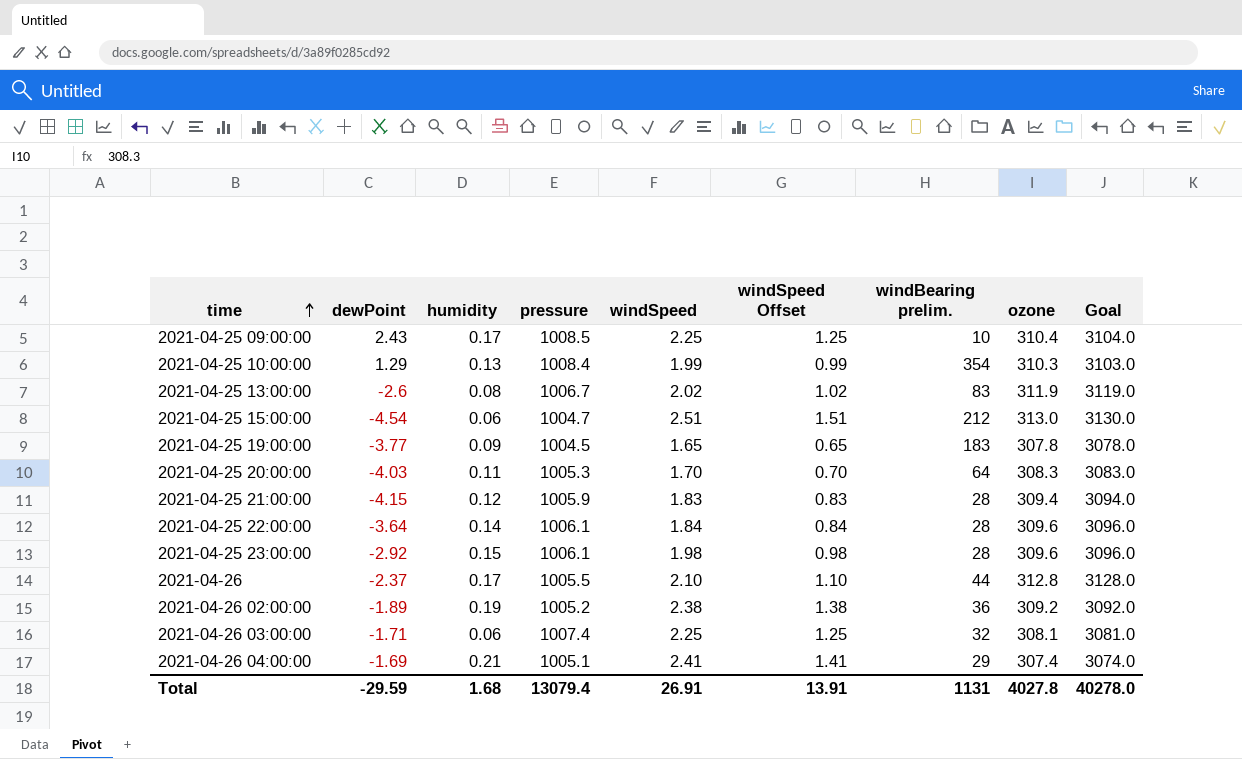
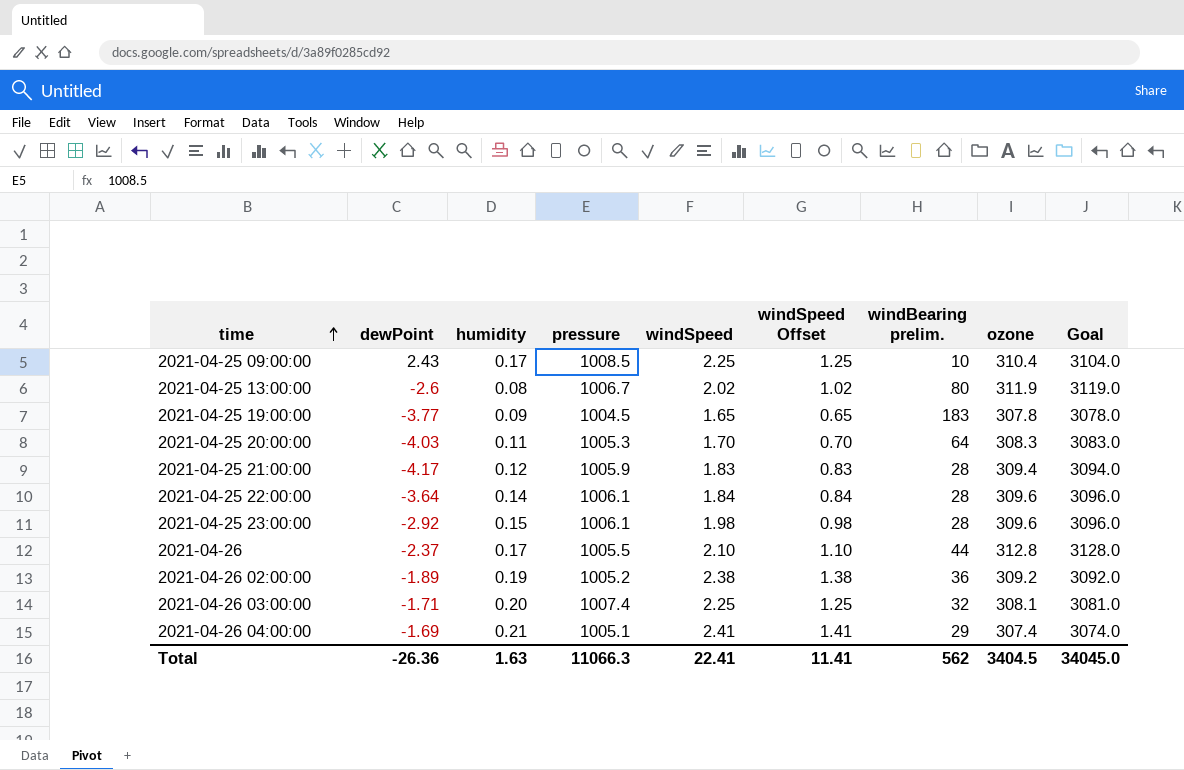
row 2021-04-25 10:00:00: 1.29 | 0.13 | 1008.4 | 1.99 | 0.99 | 354 | 310.3 | 3103.0 -> none
row 2021-04-25 15:00:00: -4.54 | 0.06 | 1004.7 | 2.51 | 1.51 | 212 | 313.0 | 3130.0 -> none
2021-04-25 13:00:00 | windBearing prelim.: 83 -> 80
2021-04-25 21:00:00 | dewPoint: -4.15 -> -4.17
2021-04-26 03:00:00 | humidity: 0.06 -> 0.20
Total | dewPoint: -29.59 -> -26.36
Total | humidity: 1.68 -> 1.63
Total | pressure: 13079.4 -> 11066.3
Total | windSpeed: 26.91 -> 22.41
Total | windSpeed Offset: 13.91 -> 11.41
Total | windBearing prelim.: 1131 -> 562
Total | ozone: 4027.8 -> 3404.5
Total | Goal: 40278.0 -> 34045.0

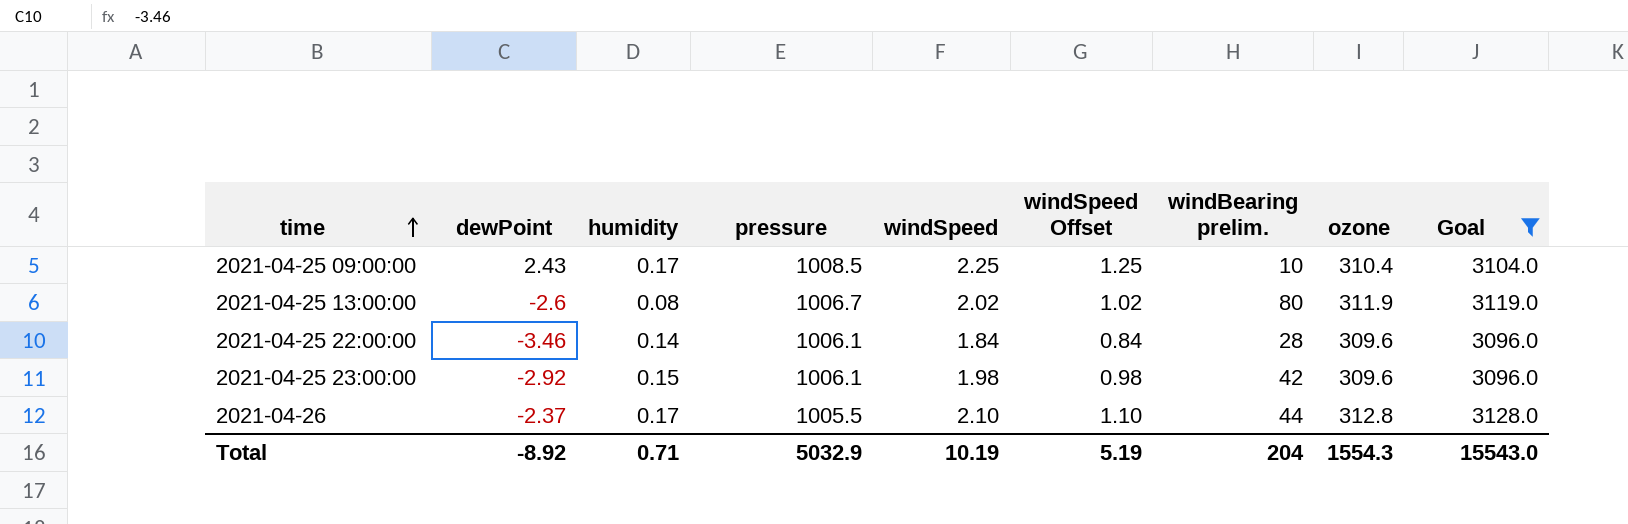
filter: none -> Goal >= 3096.0
2021-04-25 22:00:00 | dewPoint: -3.64 -> -3.46
2021-04-25 23:00:00 | windBearing prelim.: 28 -> 42
Total | dewPoint: -26.36 -> -8.92
Total | humidity: 1.63 -> 0.71
Total | pressure: 11066.3 -> 5032.9
Total | windSpeed: 22.41 -> 10.19
Total | windSpeed Offset: 11.41 -> 5.19
Total | windBearing prelim.: 562 -> 204
Total | ozone: 3404.5 -> 1554.3
Total | Goal: 34045.0 -> 15543.0

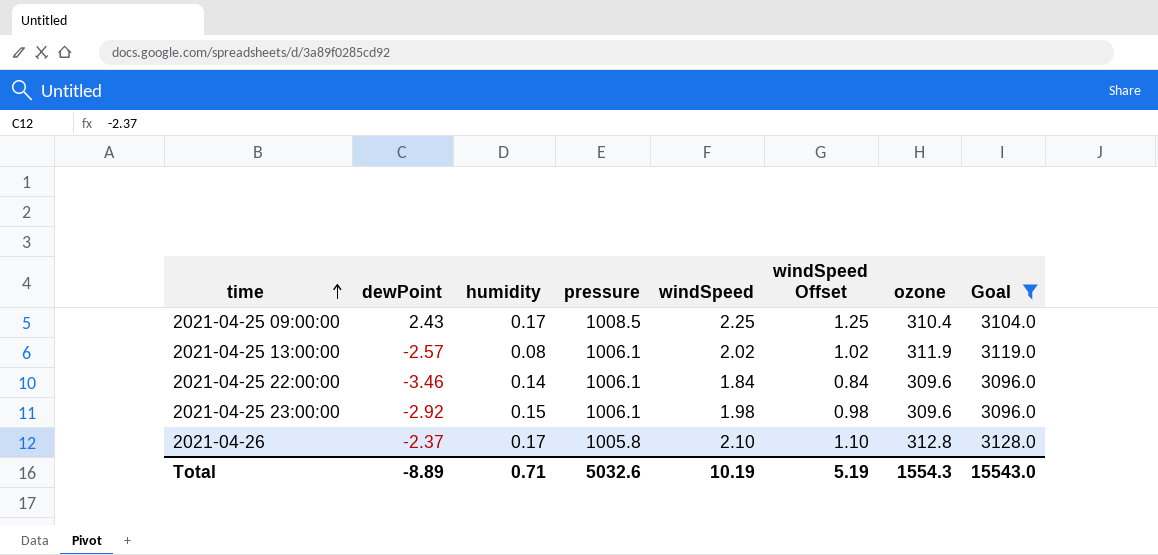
column windBearing prelim. | position: 7 -> none
2021-04-25 13:00:00 | dewPoint: -2.6 -> -2.57
2021-04-25 13:00:00 | pressure: 1006.7 -> 1006.1
2021-04-26 | pressure: 1005.5 -> 1005.8
Total | dewPoint: -8.92 -> -8.89
Total | pressure: 5032.9 -> 5032.6

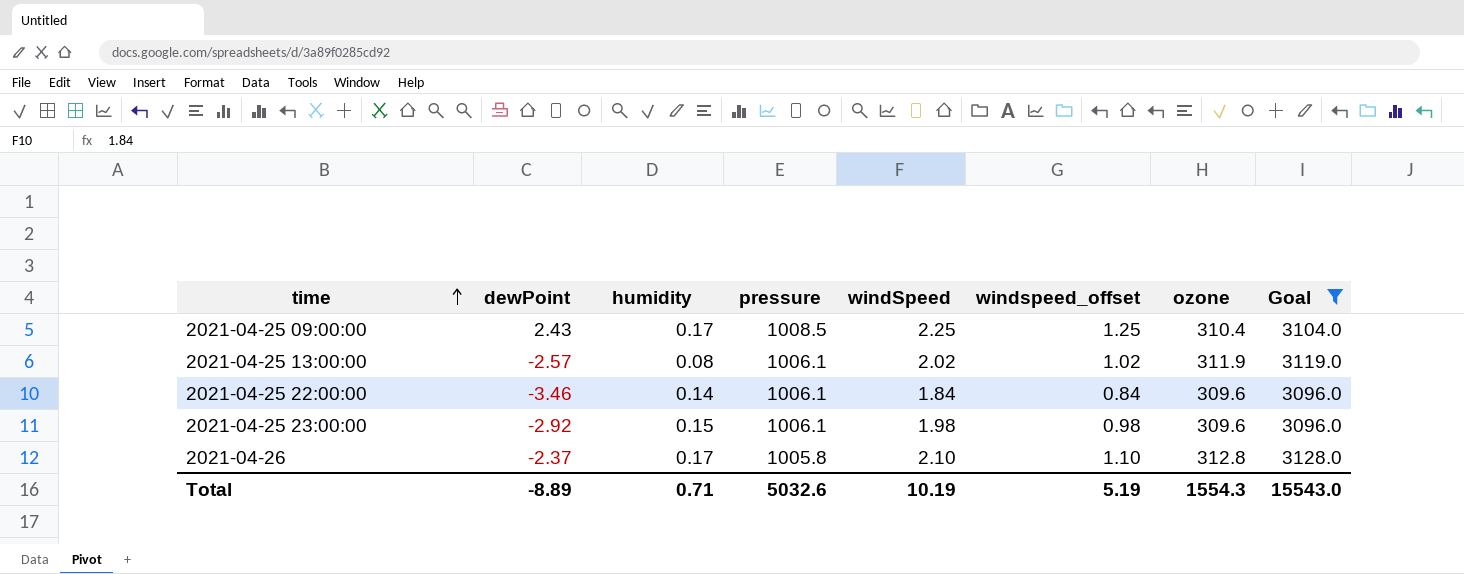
column name: windSpeed Offset -> windspeed_offset

